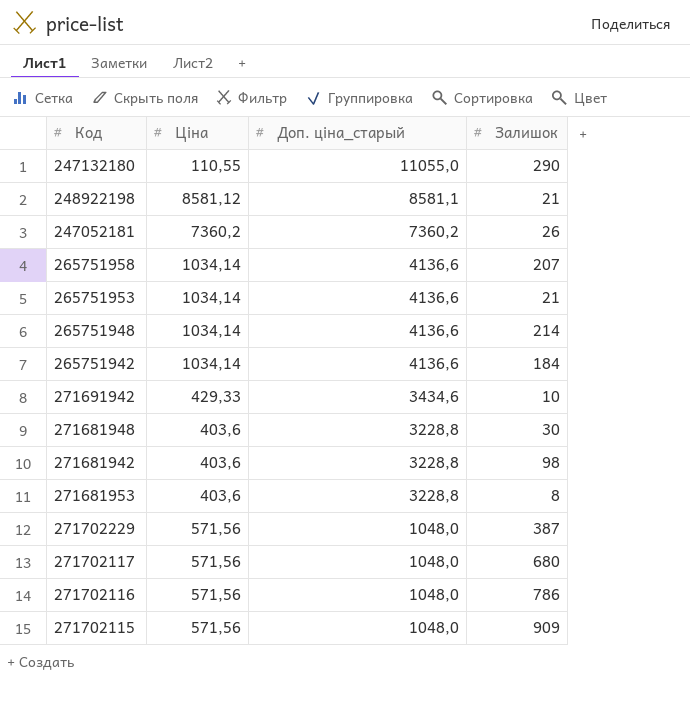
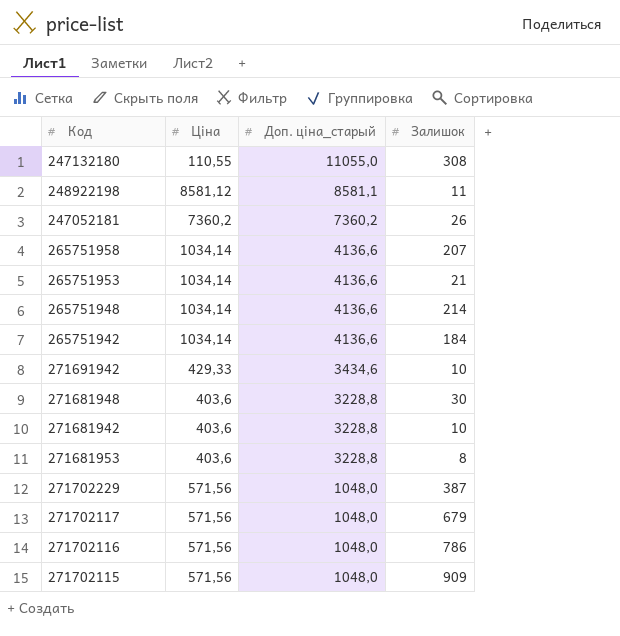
247132180 | Залишок: 290 -> 308
248922198 | Залишок: 21 -> 11
271681942 | Залишок: 98 -> 10
271702117 | Залишок: 680 -> 679

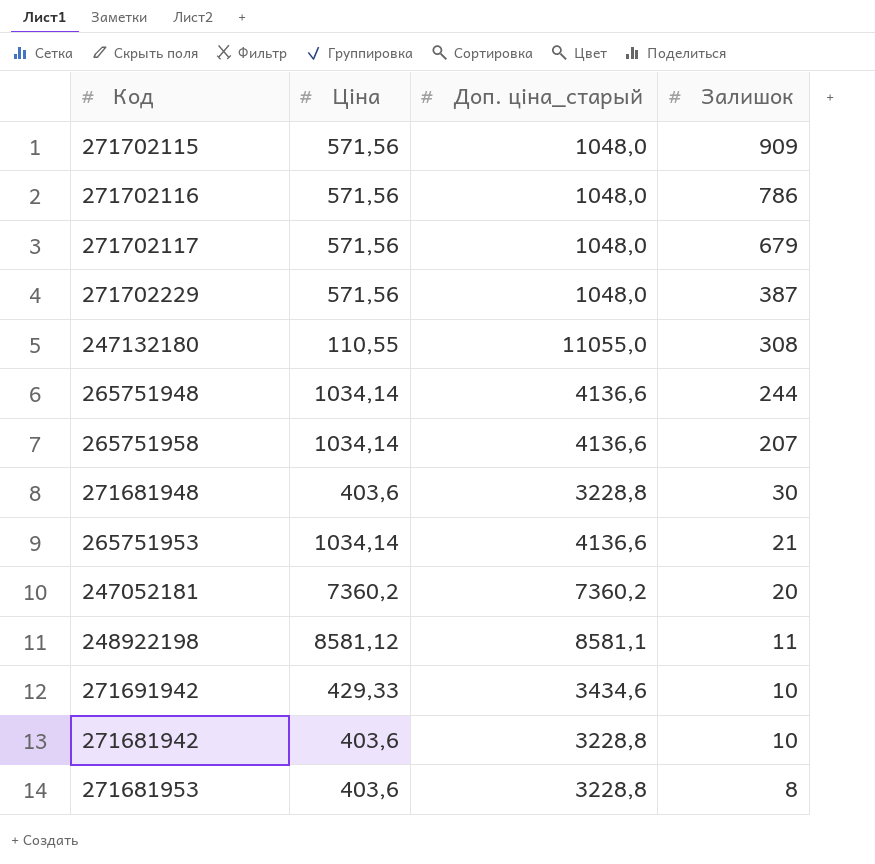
row order: Доп. ціна_старый descending -> Залишок descending
row 265751942: 1034,14 | 4136,6 | 184 -> none
265751948 | Залишок: 214 -> 244
247052181 | Залишок: 26 -> 20

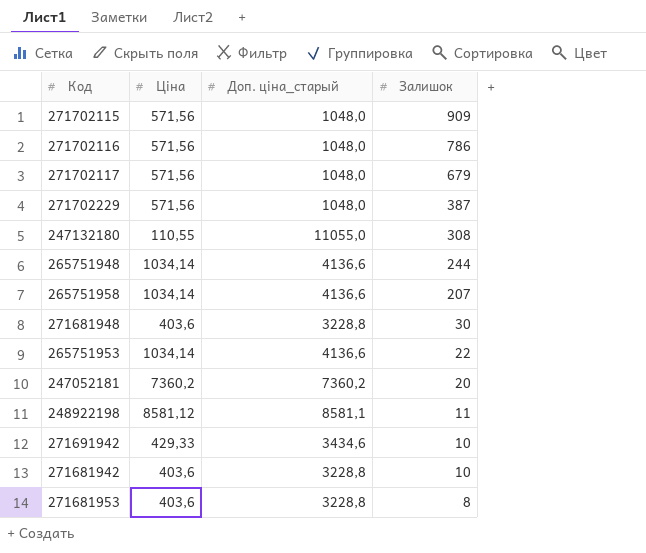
265751953 | Залишок: 21 -> 22

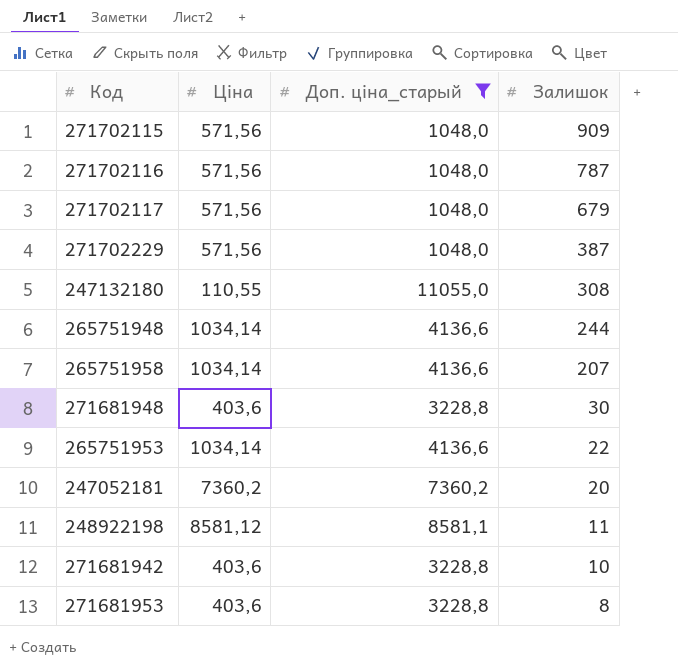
filter: none -> Доп. ціна_старый != 3434,6
271702116 | Залишок: 786 -> 787

